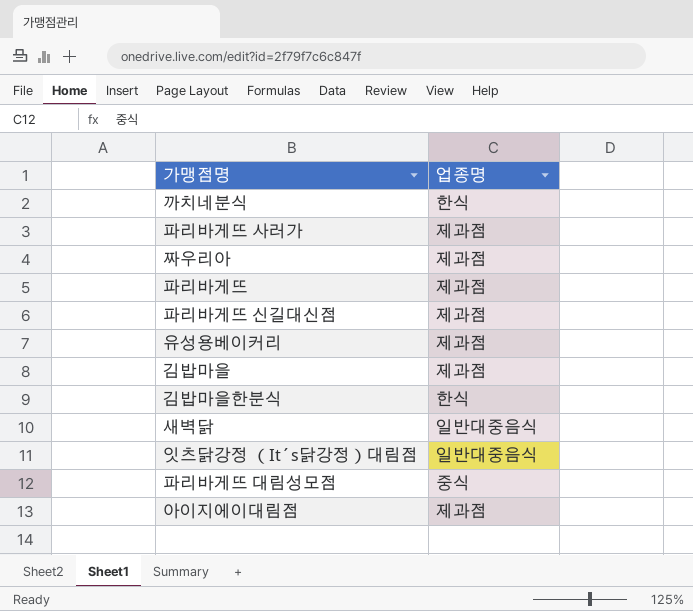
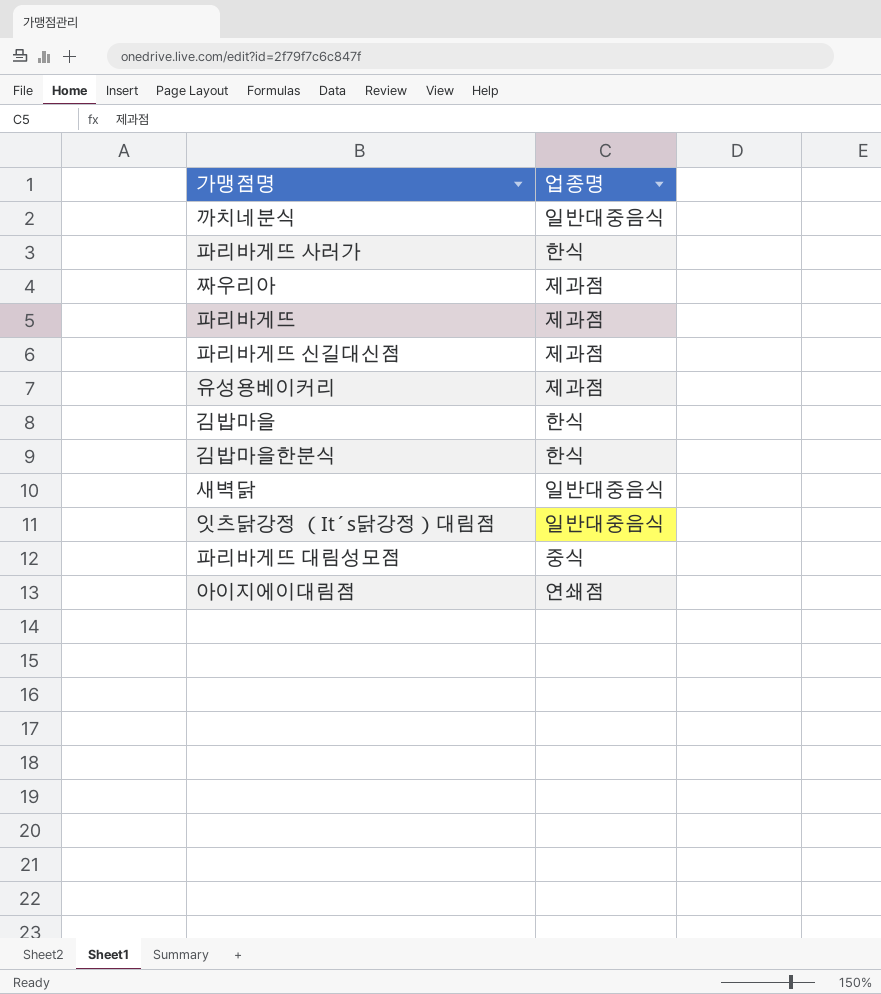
까치네분식 | 업종명: 한식 -> 일반대중음식
파리바게뜨 사러가 | 업종명: 제과점 -> 한식
김밥마을 | 업종명: 제과점 -> 한식
아이지에이대림점 | 업종명: 제과점 -> 연쇄점

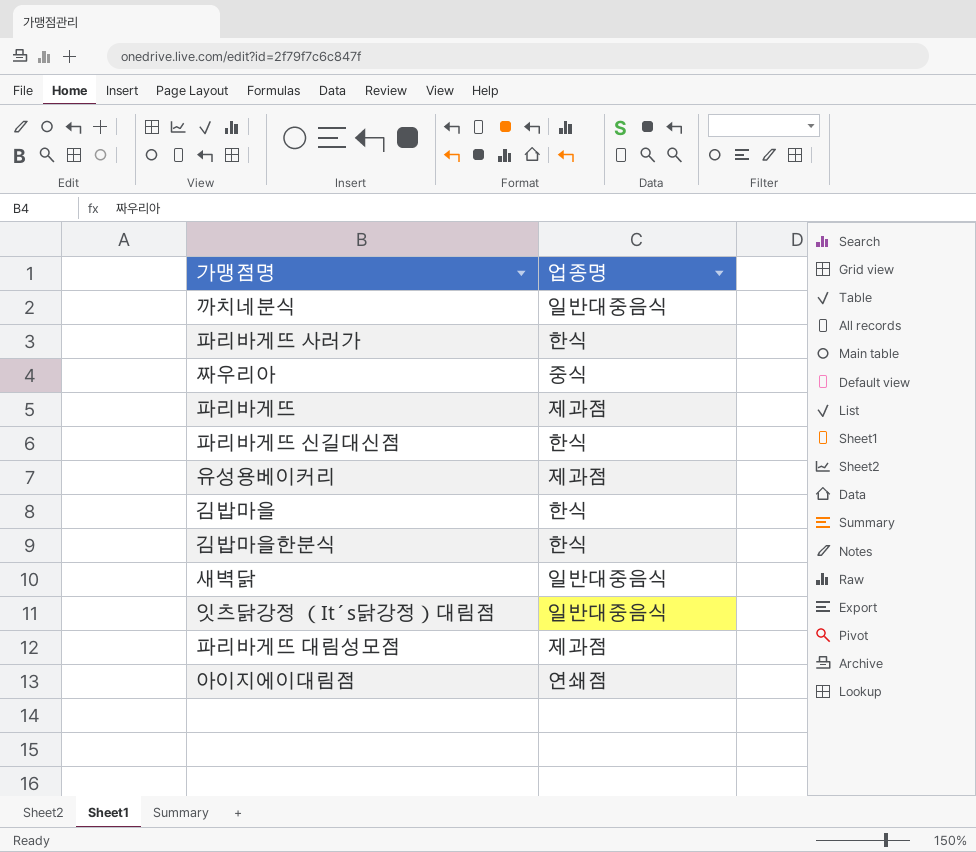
짜우리아 | 업종명: 제과점 -> 중식
파리바게뜨 신길대신점 | 업종명: 제과점 -> 한식
파리바게뜨 대림성모점 | 업종명: 중식 -> 제과점

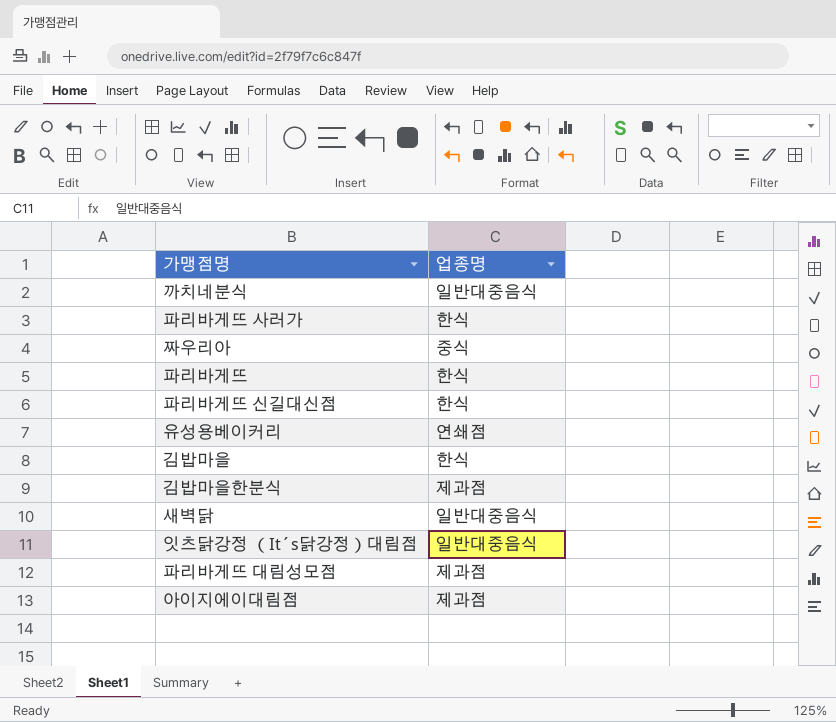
파리바게뜨 | 업종명: 제과점 -> 한식
유성용베이커리 | 업종명: 제과점 -> 연쇄점
김밥마을한분식 | 업종명: 한식 -> 제과점
아이지에이대림점 | 업종명: 연쇄점 -> 제과점

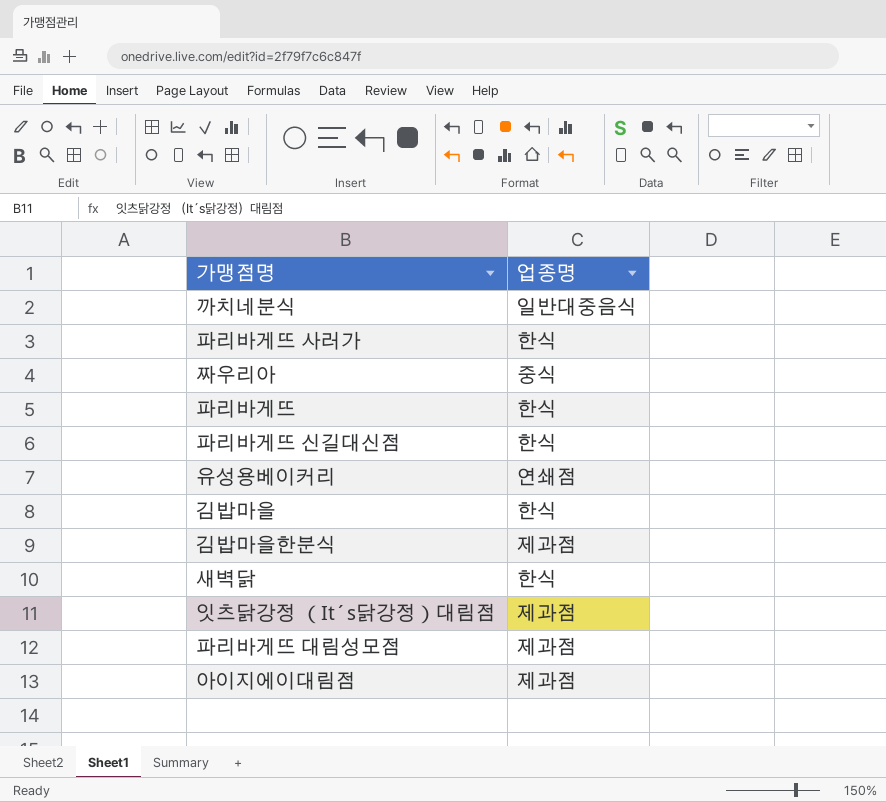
새벽닭 | 업종명: 일반대중음식 -> 한식
잇츠닭강정 （It´s닭강정）대림점 | 업종명: 일반대중음식 -> 제과점

